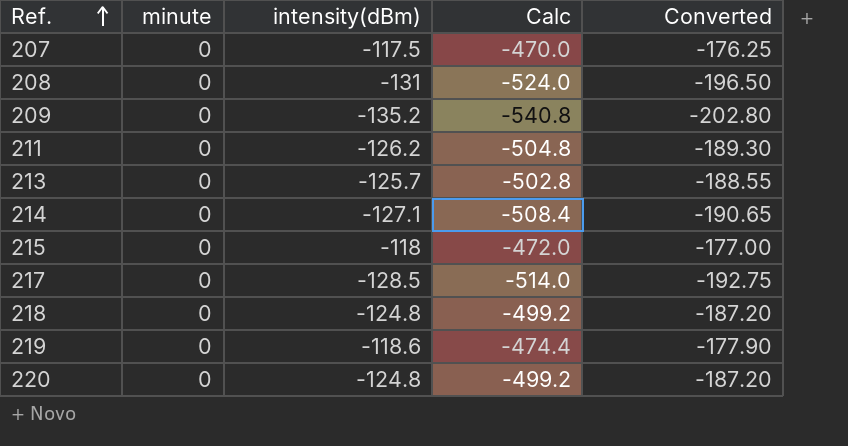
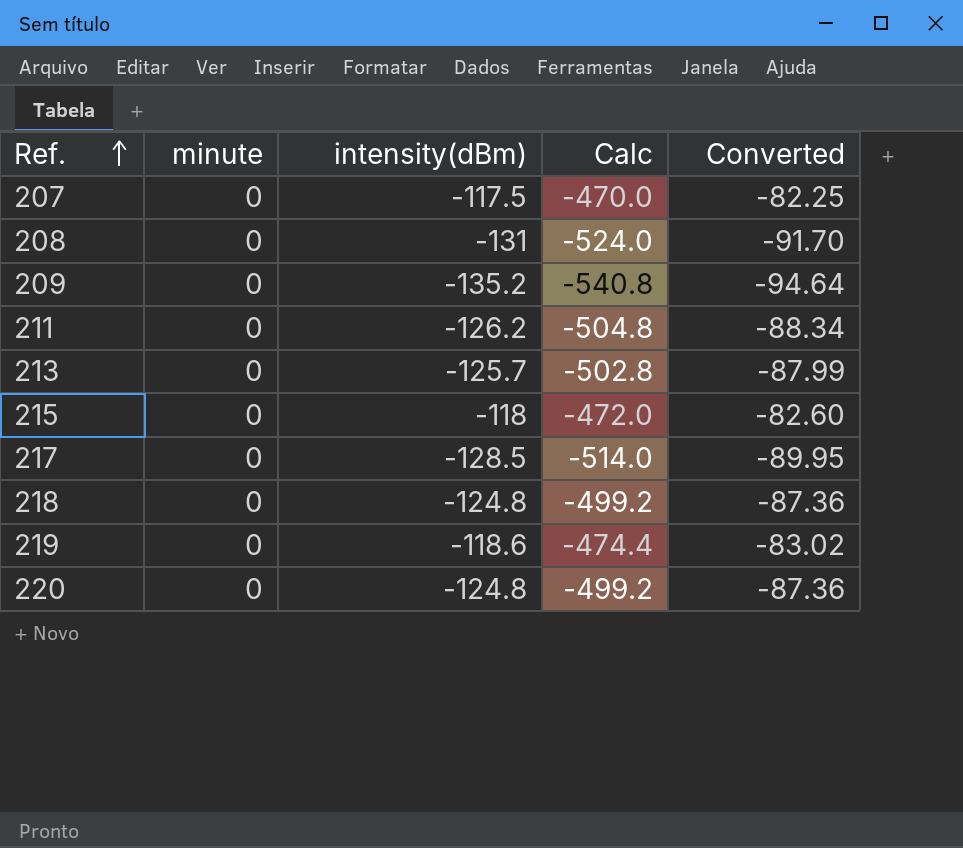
column Converted | formula: [intensity(dBm)] * 1.5 -> [intensity(dBm)] * 0.7
row 214: 0 | -127.1 | -508.4 | -190.65 -> none

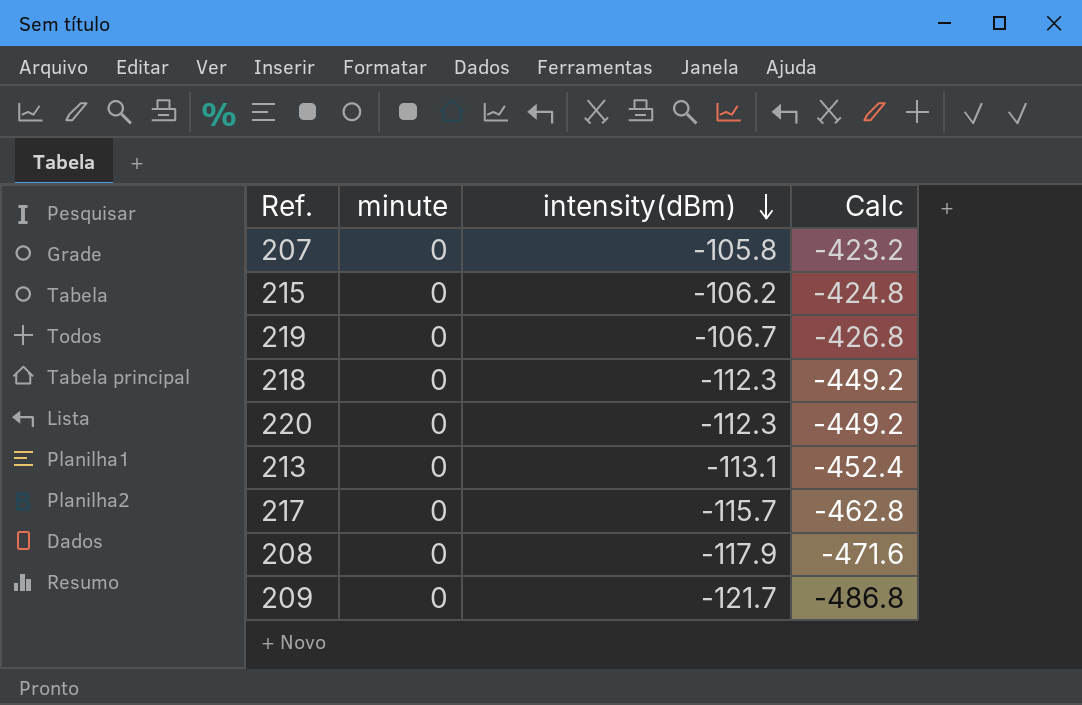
row order: Ref. ascending -> intensity(dBm) descending
column Converted | formula: [intensity(dBm)] * 0.7 -> none
row 211: 0 | -126.2 | -504.8 | -88.34 -> none
207 | intensity(dBm): -117.5 -> -105.8
207 | Calc: -470.0 -> -423.2
215 | intensity(dBm): -118 -> -106.2
215 | Calc: -472.0 -> -424.8
219 | intensity(dBm): -118.6 -> -106.7
219 | Calc: -474.4 -> -426.8
218 | intensity(dBm): -124.8 -> -112.3
218 | Calc: -499.2 -> -449.2
220 | intensity(dBm): -124.8 -> -112.3
220 | Calc: -499.2 -> -449.2
213 | intensity(dBm): -125.7 -> -113.1
213 | Calc: -502.8 -> -452.4
217 | intensity(dBm): -128.5 -> -115.7
217 | Calc: -514.0 -> -462.8
208 | intensity(dBm): -131 -> -117.9
208 | Calc: -524.0 -> -471.6
209 | intensity(dBm): -135.2 -> -121.7
209 | Calc: -540.8 -> -486.8

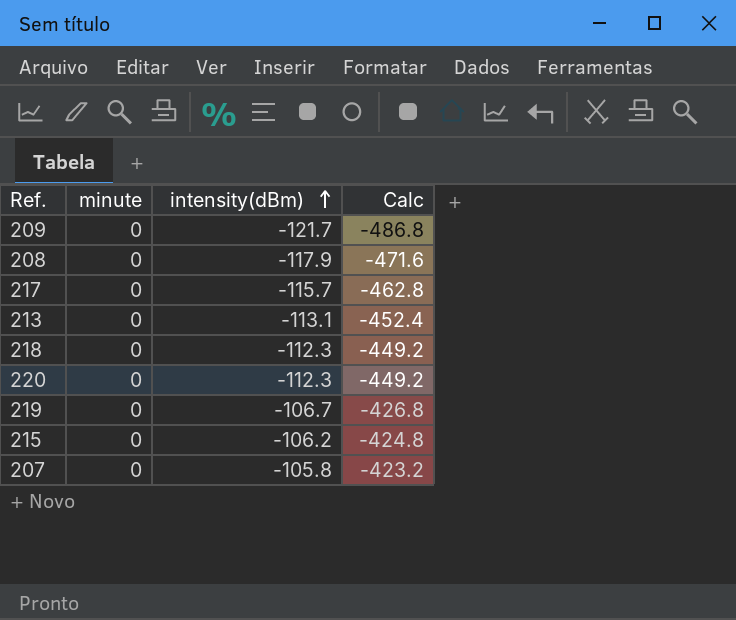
row order: intensity(dBm) descending -> intensity(dBm) ascending

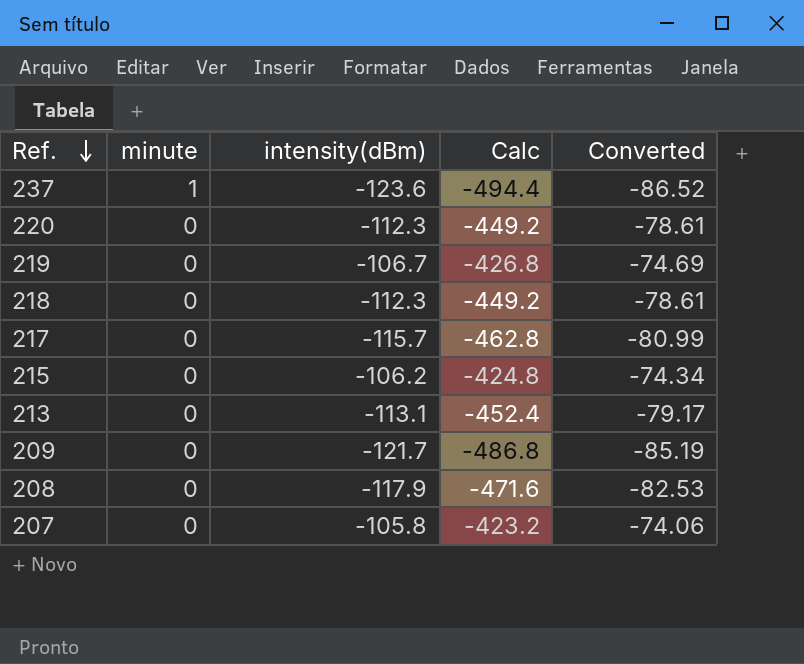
row order: intensity(dBm) ascending -> Ref. descending
column Converted | formula: none -> [intensity(dBm)] * 0.7
row 237: none -> 1 | -123.6 | -494.4 | -86.52

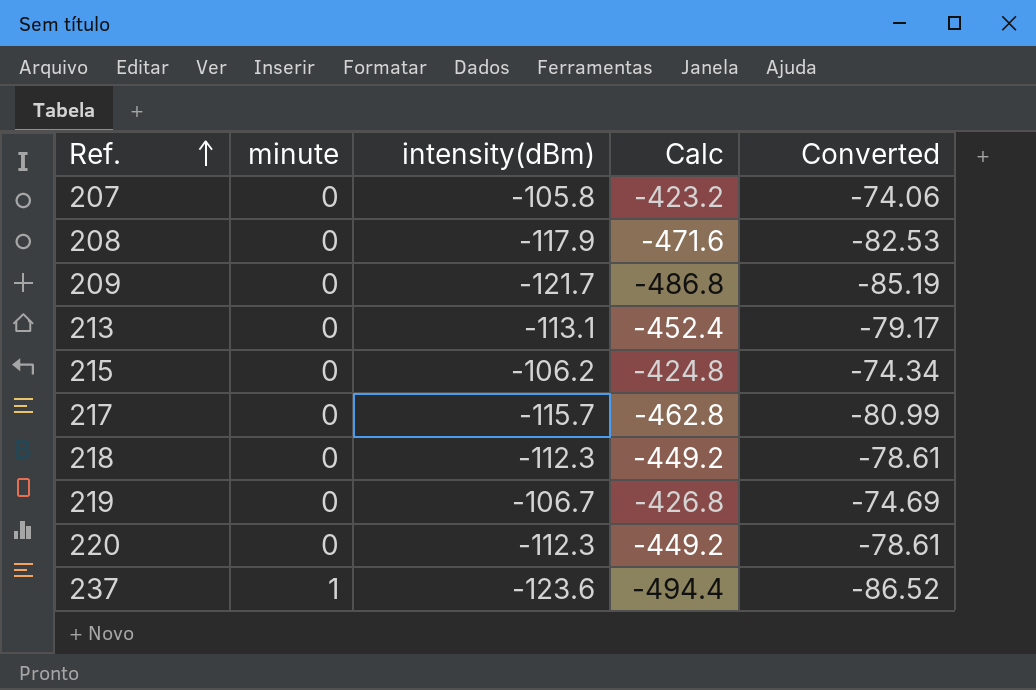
row order: Ref. descending -> Ref. ascending

